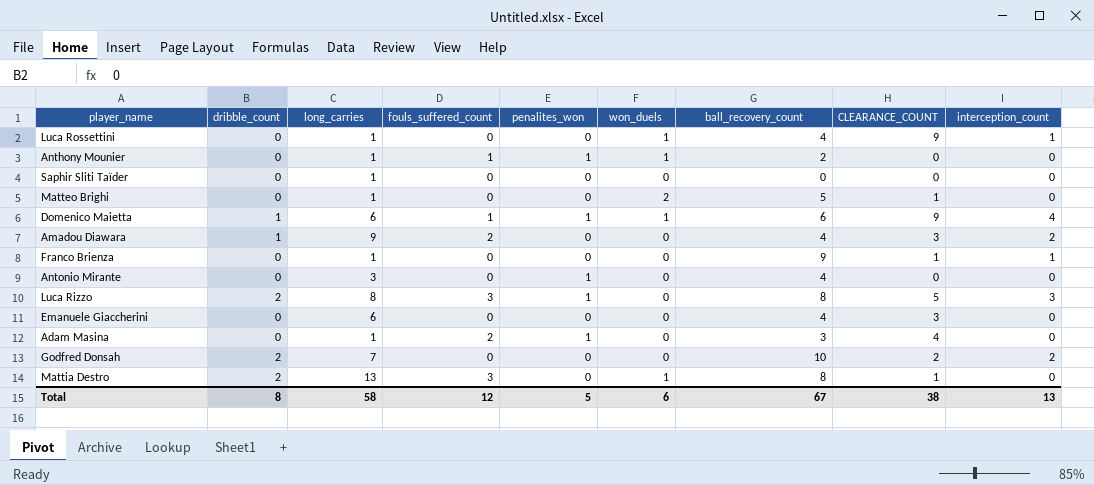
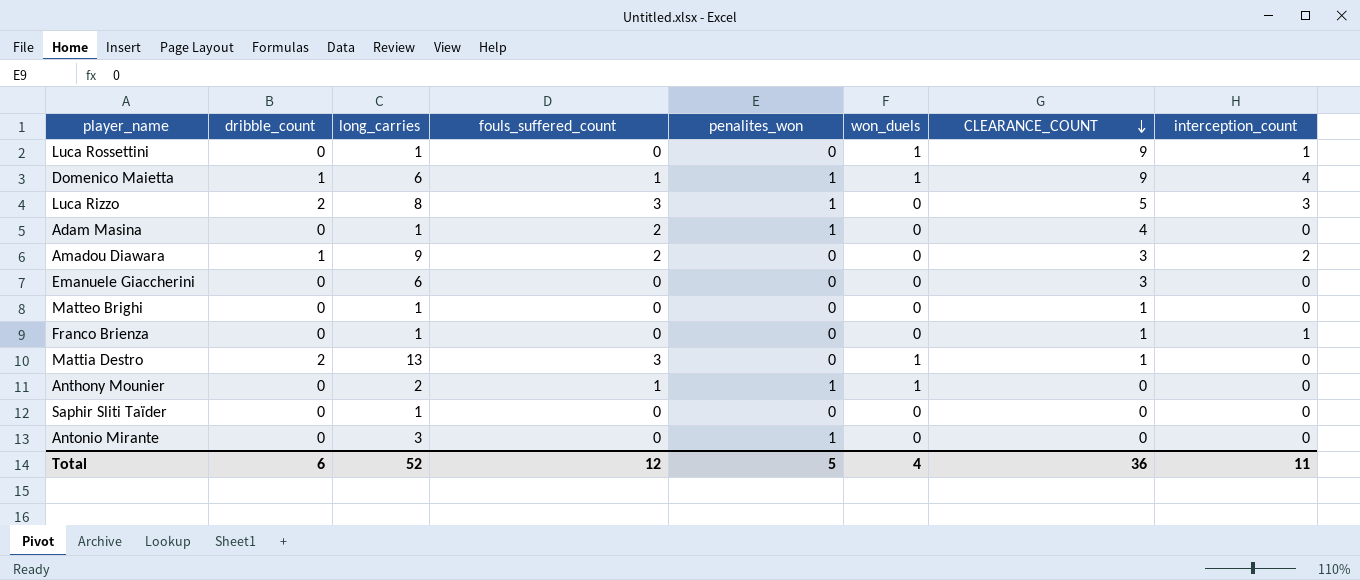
row order: none -> CLEARANCE_COUNT descending
column ball_recovery_count | position: 7 -> none
row Godfred Donsah: 2 | 7 | 0 | 0 | 0 | 10 | 2 | 2 -> none
Matteo Brighi | won_duels: 2 -> 0
Anthony Mounier | long_carries: 1 -> 2
Total | dribble_count: 8 -> 6
Total | long_carries: 58 -> 52
Total | won_duels: 6 -> 4
Total | CLEARANCE_COUNT: 38 -> 36
Total | interception_count: 13 -> 11

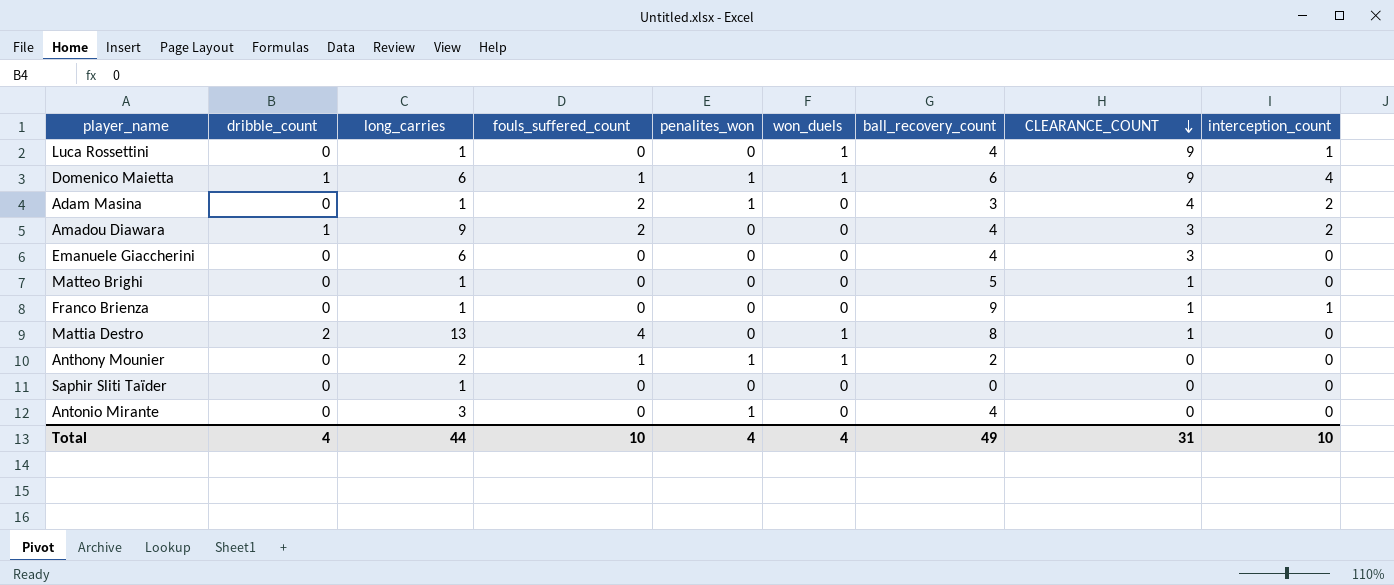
column ball_recovery_count | position: none -> 7
row Luca Rizzo: 2 | 8 | 3 | 1 | 0 | 5 | 3 -> none
Adam Masina | interception_count: 0 -> 2
Mattia Destro | fouls_suffered_count: 3 -> 4
Total | dribble_count: 6 -> 4
Total | long_carries: 52 -> 44
Total | fouls_suffered_count: 12 -> 10
Total | penalites_won: 5 -> 4
Total | CLEARANCE_COUNT: 36 -> 31
Total | interception_count: 11 -> 10

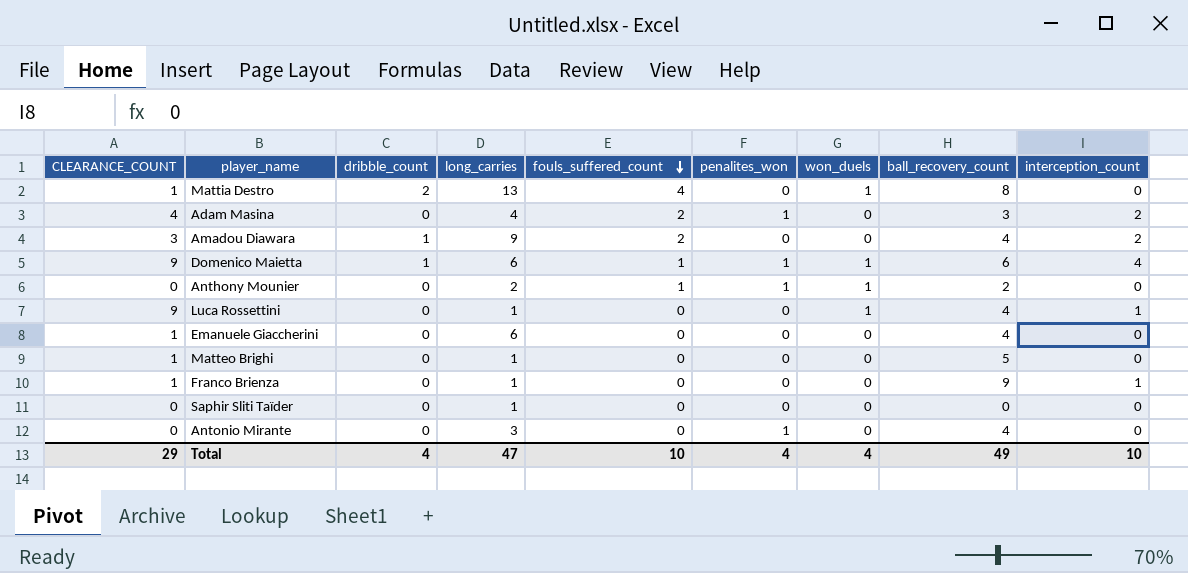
row order: CLEARANCE_COUNT descending -> fouls_suffered_count descending
column CLEARANCE_COUNT | position: 8 -> 1
Adam Masina | long_carries: 1 -> 4
Emanuele Giaccherini | CLEARANCE_COUNT: 3 -> 1
Total | CLEARANCE_COUNT: 31 -> 29
Total | long_carries: 44 -> 47

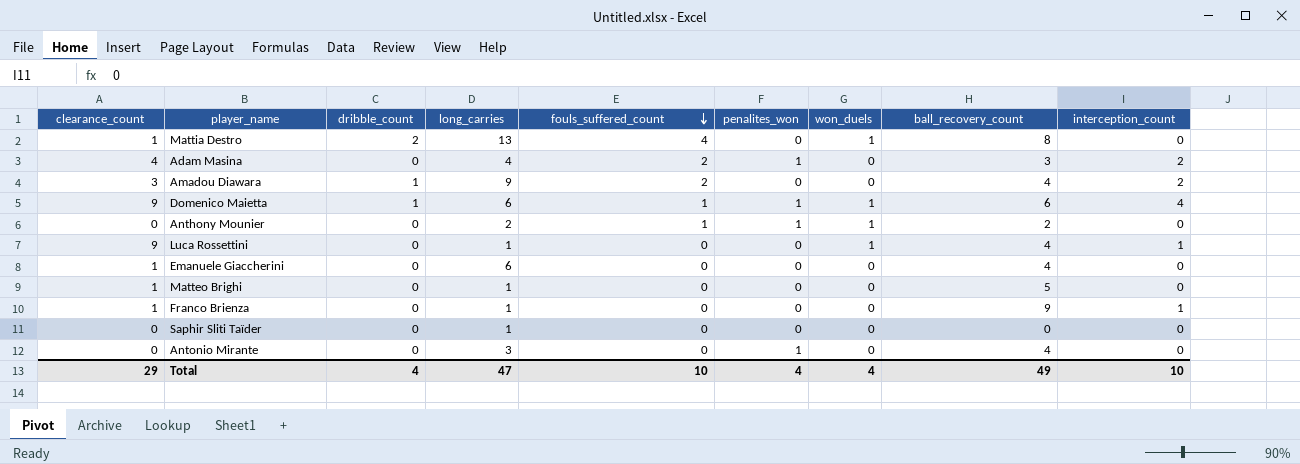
column name: CLEARANCE_COUNT -> clearance_count

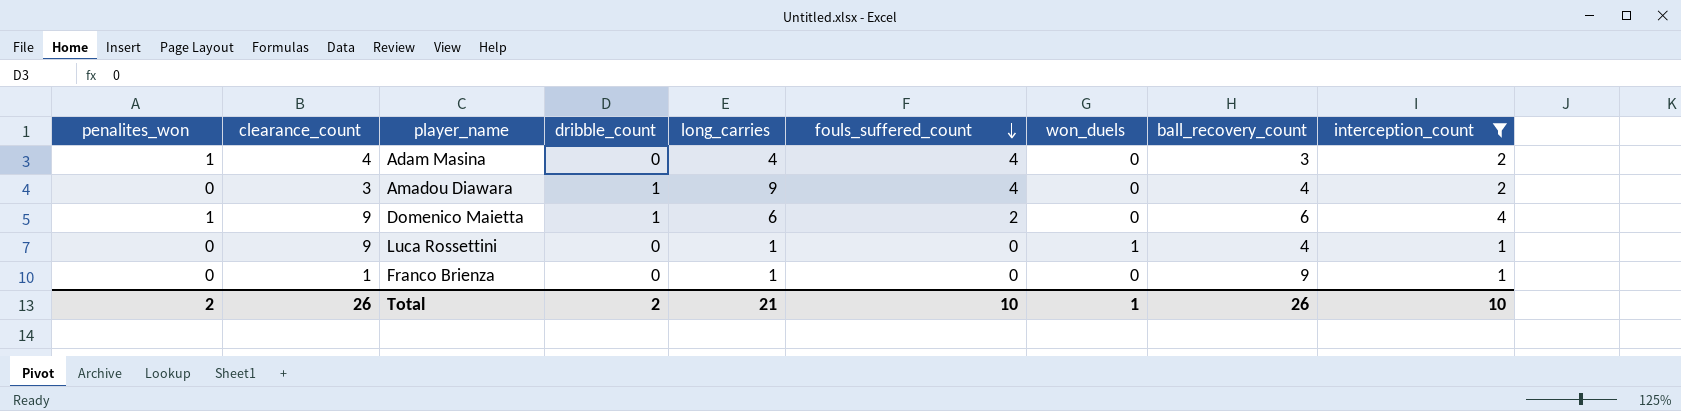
filter: none -> interception_count != 0
column penalites_won | position: 6 -> 1
Adam Masina | fouls_suffered_count: 2 -> 4
Amadou Diawara | fouls_suffered_count: 2 -> 4
Domenico Maietta | fouls_suffered_count: 1 -> 2
Domenico Maietta | won_duels: 1 -> 0
Total | penalites_won: 4 -> 2
Total | clearance_count: 29 -> 26
Total | dribble_count: 4 -> 2
Total | long_carries: 47 -> 21
Total | won_duels: 4 -> 1
Total | ball_recovery_count: 49 -> 26

